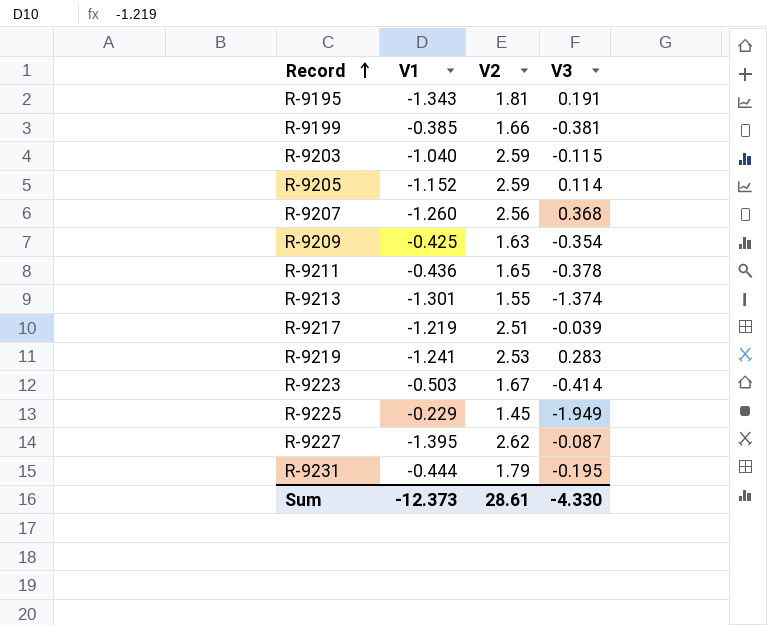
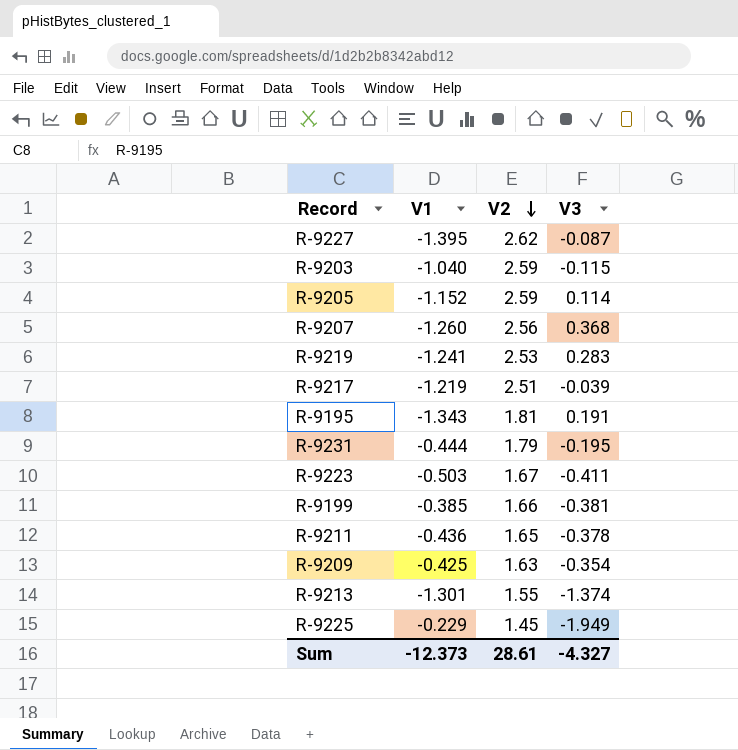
row order: Record ascending -> V2 descending
R-9223 | V3: -0.414 -> -0.411
Sum | V3: -4.330 -> -4.327

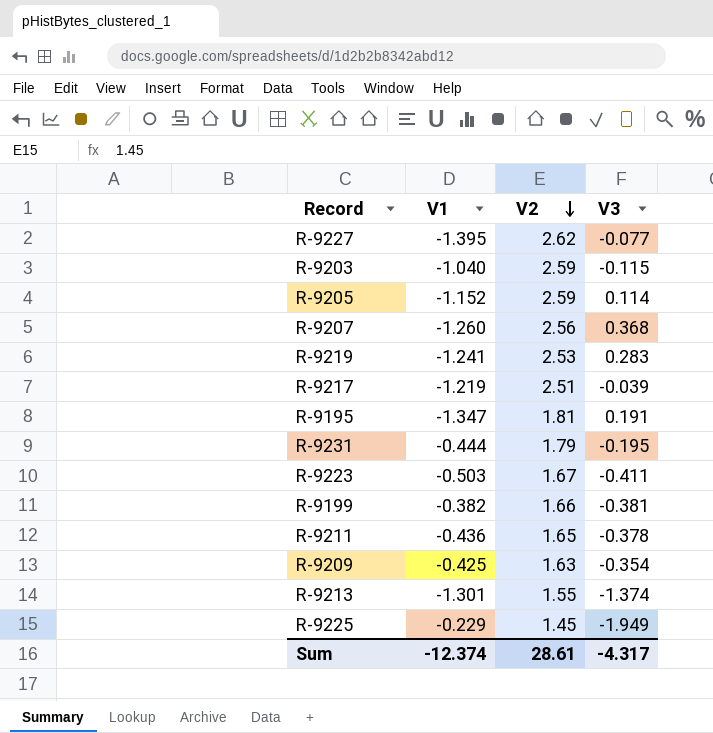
R-9227 | V3: -0.087 -> -0.077
R-9195 | V1: -1.343 -> -1.347
R-9199 | V1: -0.385 -> -0.382
Sum | V1: -12.373 -> -12.374
Sum | V3: -4.327 -> -4.317

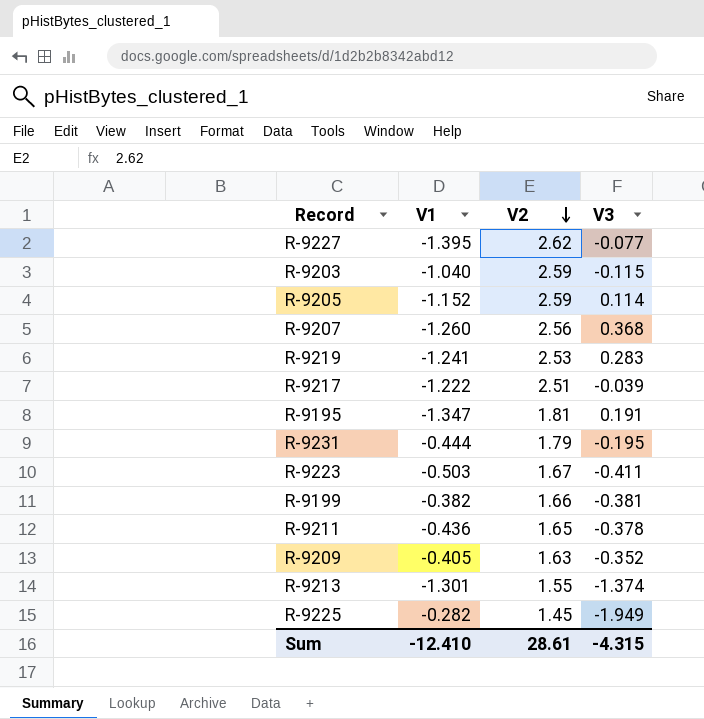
R-9217 | V1: -1.219 -> -1.222
R-9209 | V1: -0.425 -> -0.405
R-9209 | V3: -0.354 -> -0.352
R-9225 | V1: -0.229 -> -0.282
Sum | V1: -12.374 -> -12.410
Sum | V3: -4.317 -> -4.315

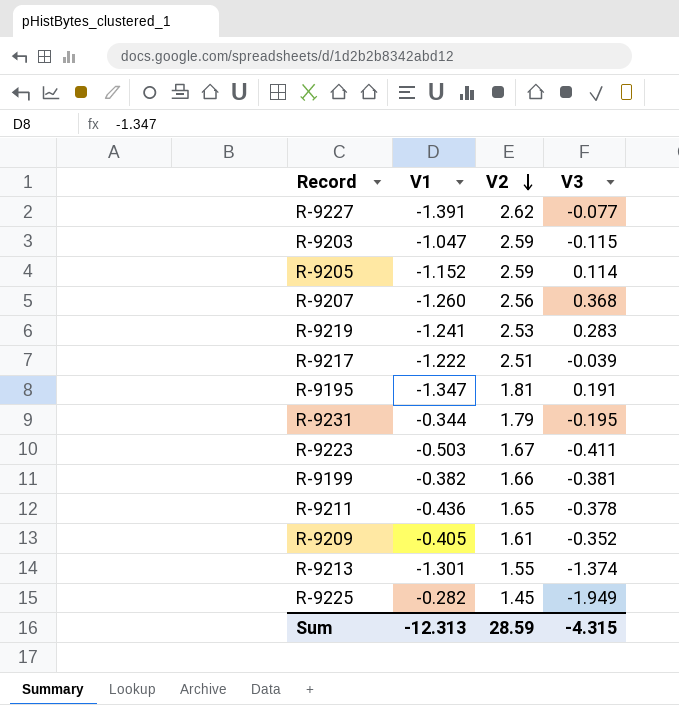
R-9227 | V1: -1.395 -> -1.391
R-9203 | V1: -1.040 -> -1.047
R-9231 | V1: -0.444 -> -0.344
R-9209 | V2: 1.63 -> 1.61
Sum | V1: -12.410 -> -12.313
Sum | V2: 28.61 -> 28.59

